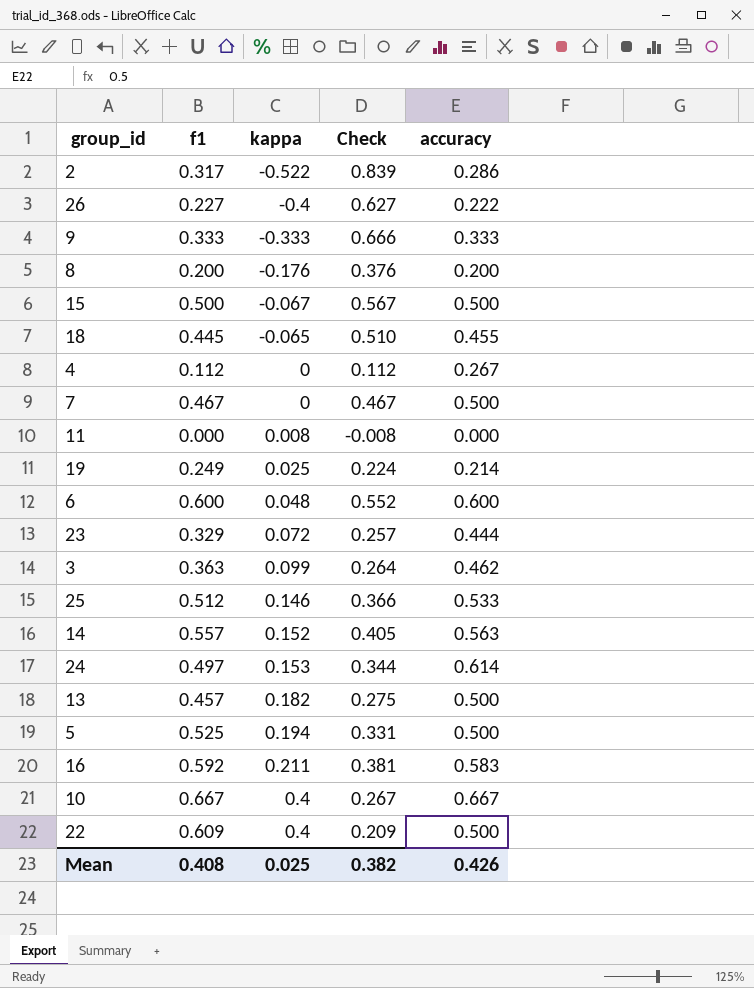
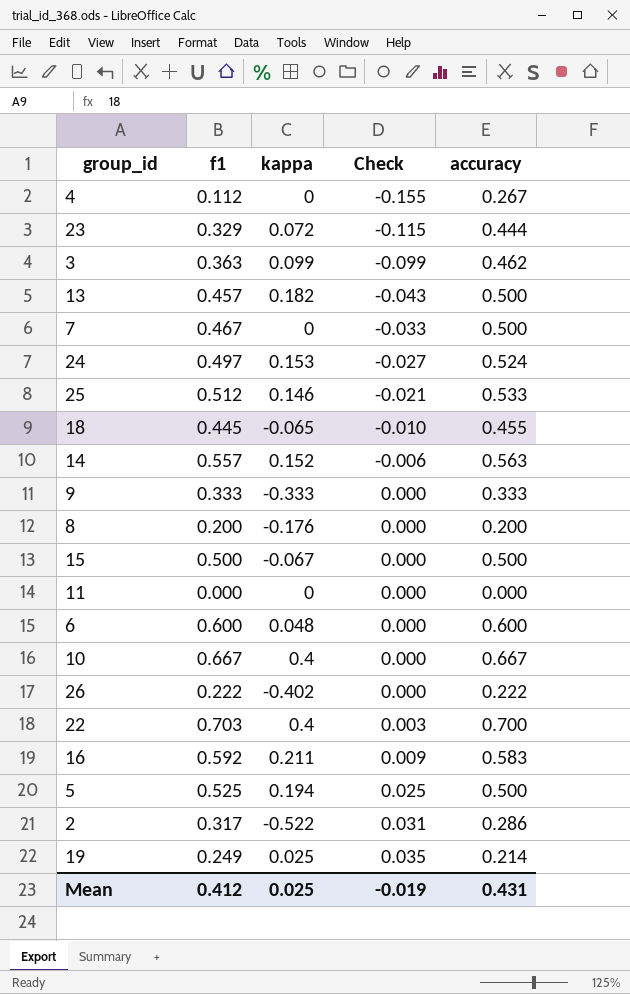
row order: kappa ascending -> Check ascending
column Check | formula: [f1] - [kappa] -> [f1] - [accuracy]
24 | accuracy: 0.614 -> 0.524
11 | kappa: 0.008 -> 0
26 | f1: 0.227 -> 0.222
26 | kappa: -0.4 -> -0.402
22 | f1: 0.609 -> 0.703
22 | accuracy: 0.500 -> 0.700
Mean | f1: 0.408 -> 0.412
Mean | Check: 0.382 -> -0.019
Mean | accuracy: 0.426 -> 0.431

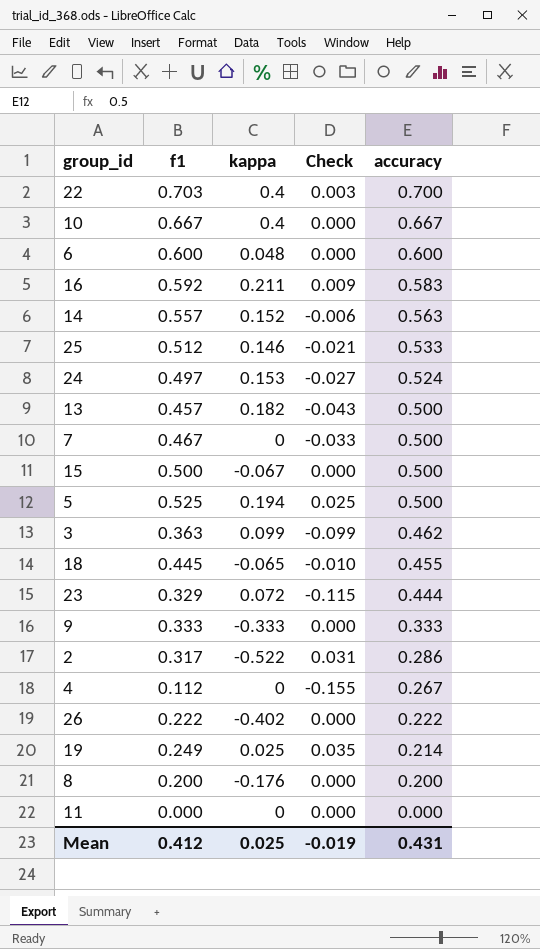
row order: Check ascending -> accuracy descending

